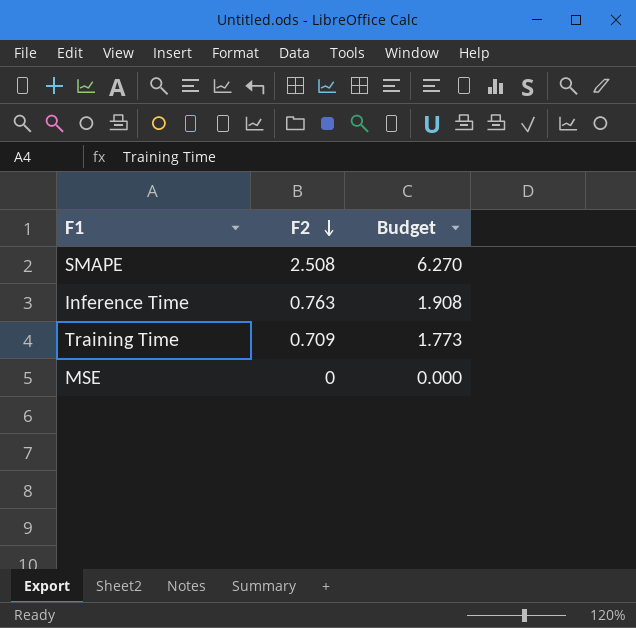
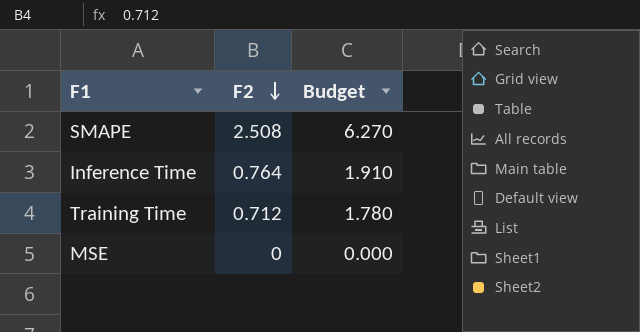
Inference Time | F2: 0.763 -> 0.764
Inference Time | Budget: 1.908 -> 1.910
Training Time | F2: 0.709 -> 0.712
Training Time | Budget: 1.773 -> 1.780

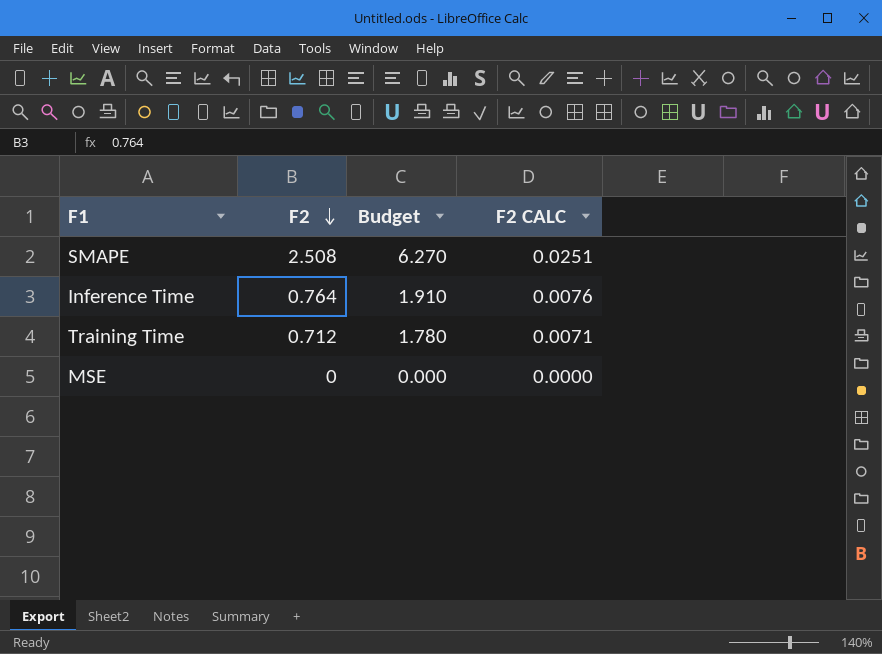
column F2 CALC | formula: none -> [F2] * 0.01

